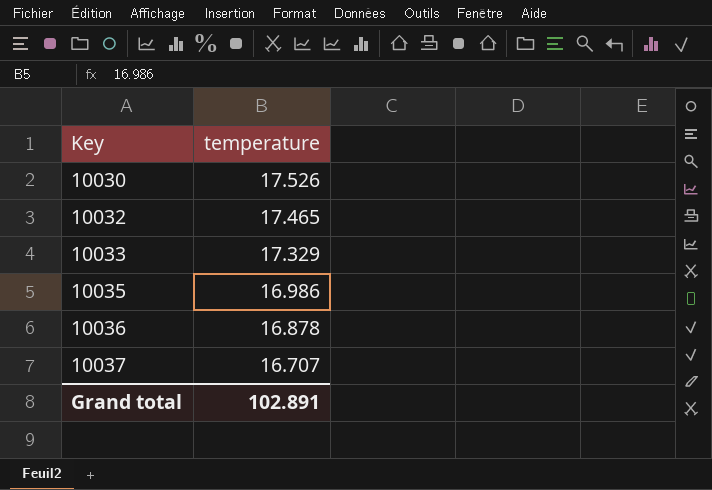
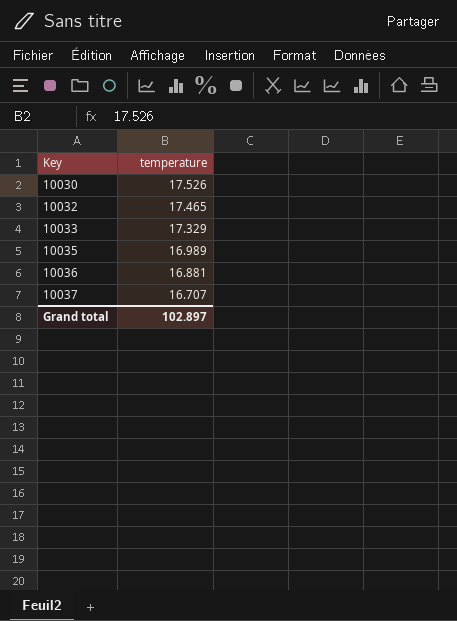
10035 | temperature: 16.986 -> 16.989
10036 | temperature: 16.878 -> 16.881
Grand total | temperature: 102.891 -> 102.897

